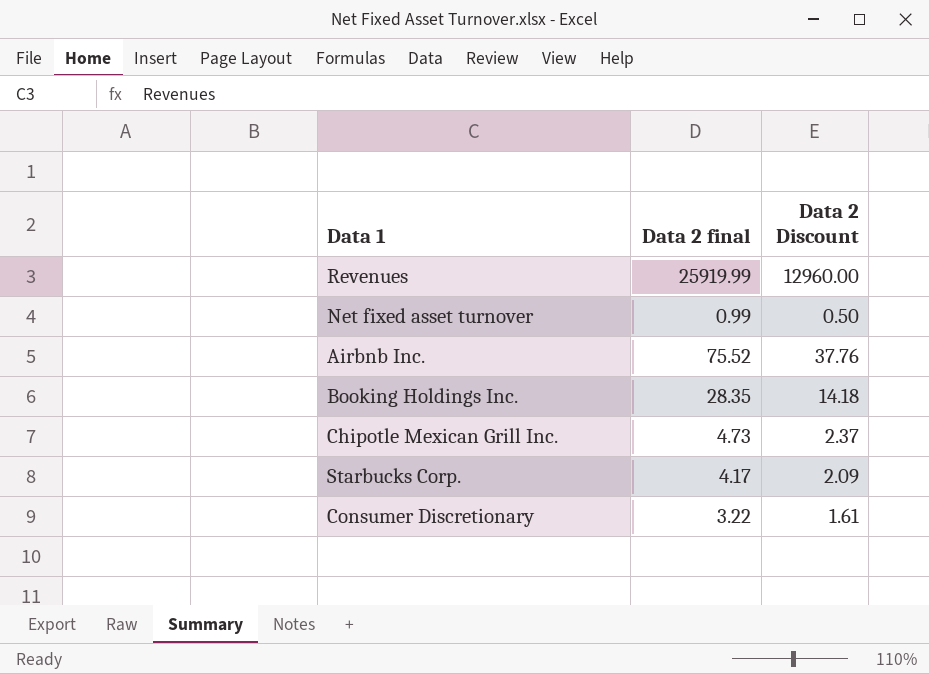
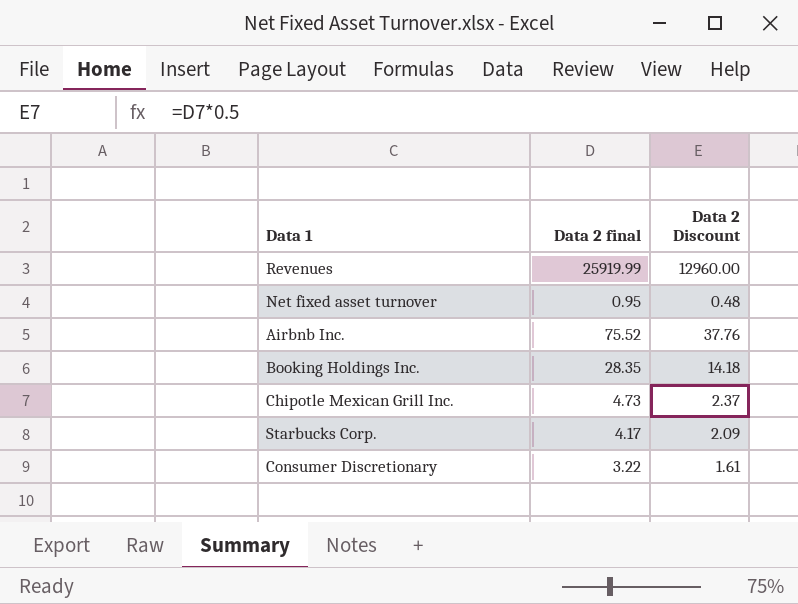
Net fixed asset turnover | Data 2 final: 0.99 -> 0.95
Net fixed asset turnover | Data 2 Discount: 0.50 -> 0.48

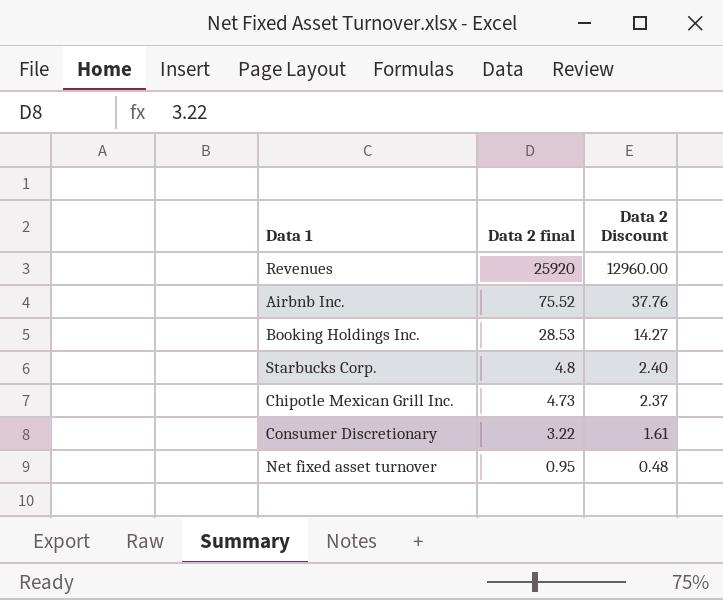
row order: none -> Data 2 final descending
Revenues | Data 2 final: 25919.99 -> 25920
Booking Holdings Inc. | Data 2 final: 28.35 -> 28.53
Booking Holdings Inc. | Data 2 Discount: 14.18 -> 14.27
Starbucks Corp. | Data 2 final: 4.17 -> 4.8
Starbucks Corp. | Data 2 Discount: 2.09 -> 2.40

